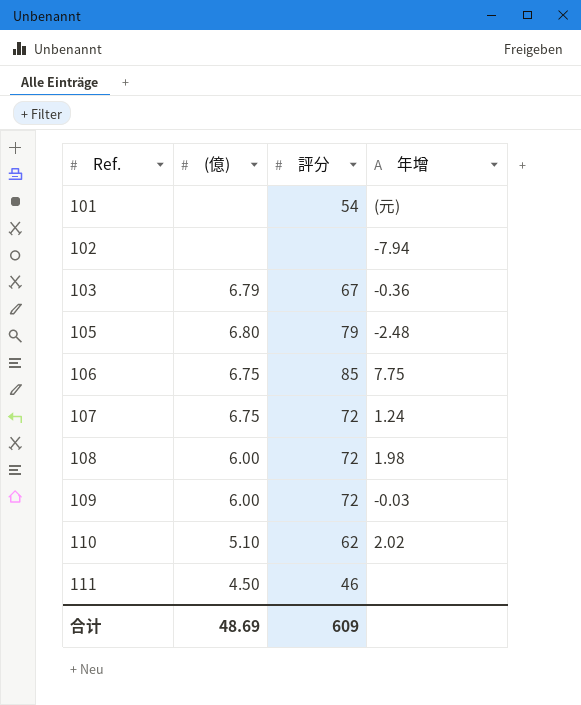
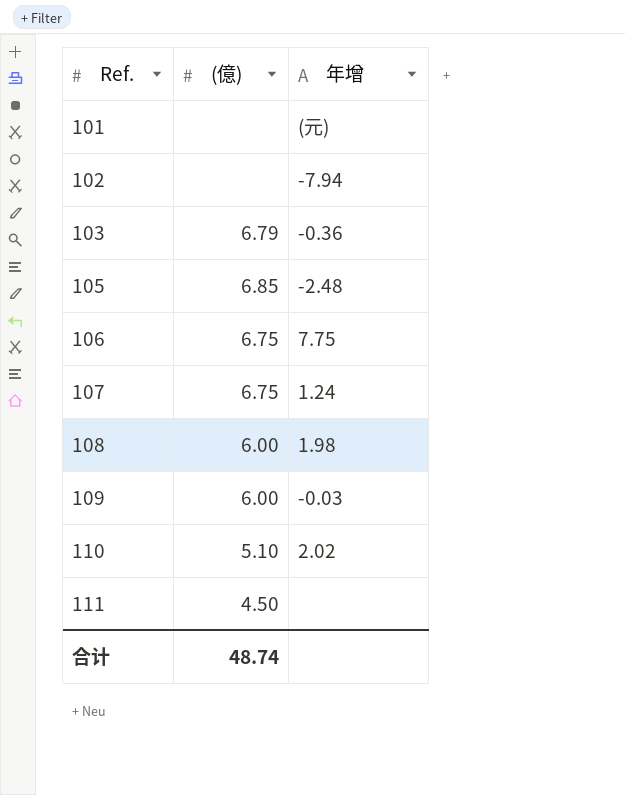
column 評分 | position: 3 -> none
105 | (億): 6.80 -> 6.85
合计 | (億): 48.69 -> 48.74

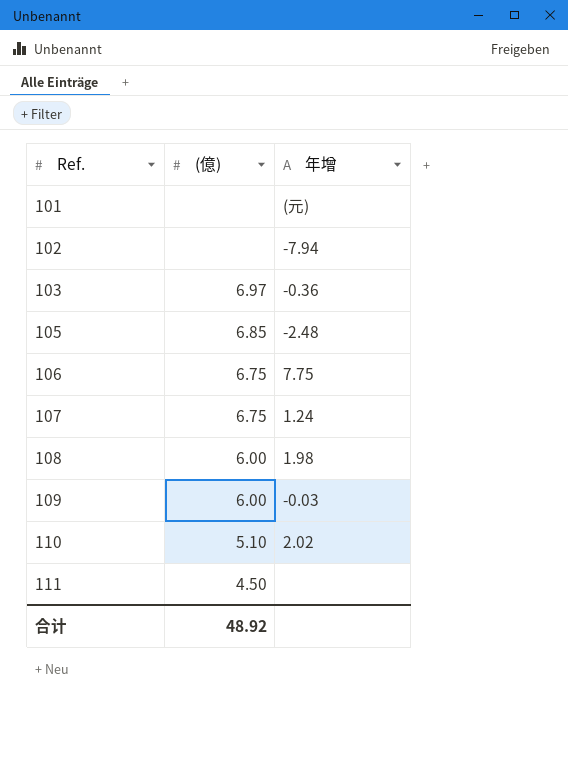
103 | (億): 6.79 -> 6.97
合计 | (億): 48.74 -> 48.92

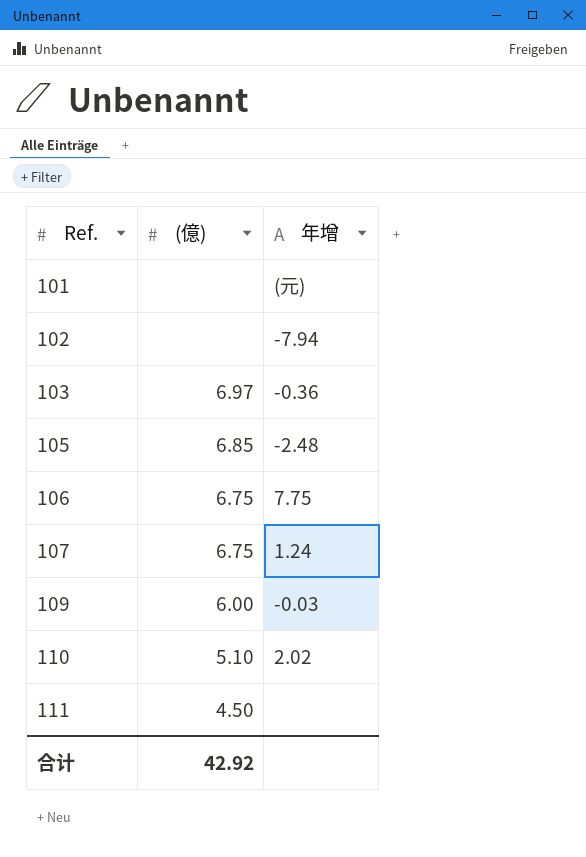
row 108: 6.00 | 1.98 -> none
合计 | (億): 48.92 -> 42.92

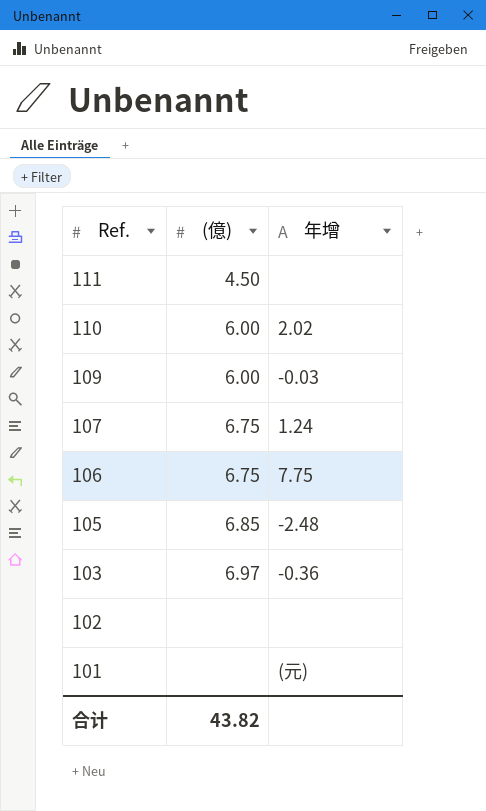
row order: Ref. ascending -> Ref. descending
110 | (億): 5.10 -> 6.00
102 | 年增: -7.94 -> none
合计 | (億): 42.92 -> 43.82

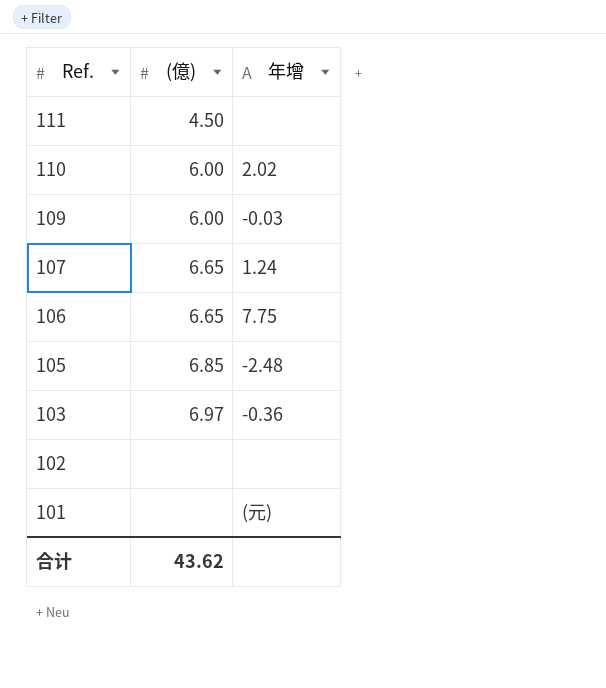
107 | (億): 6.75 -> 6.65
106 | (億): 6.75 -> 6.65
合计 | (億): 43.82 -> 43.62

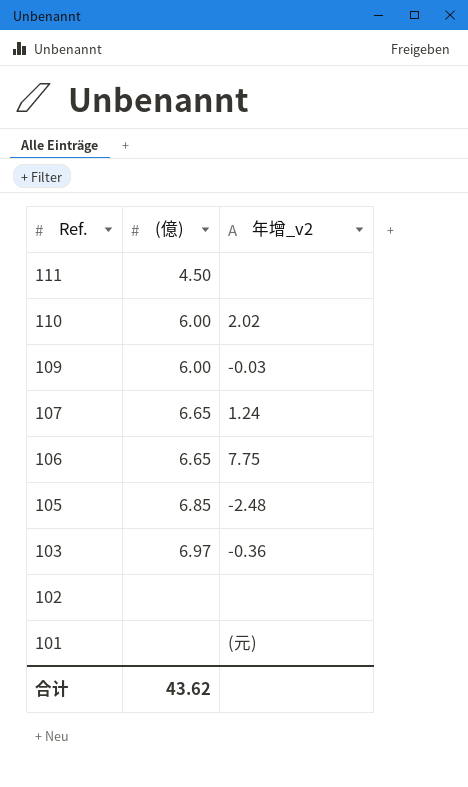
column name: 年增 -> 年增_v2

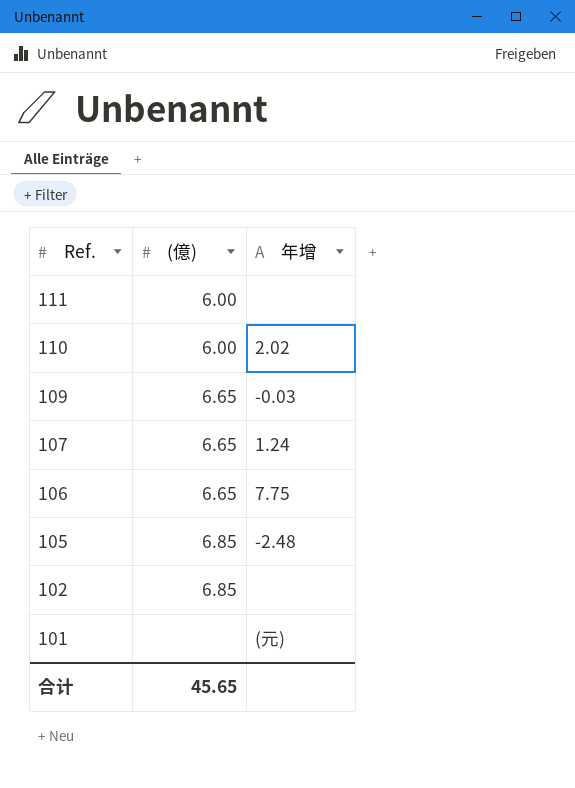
column name: 年增_v2 -> 年增
row 103: 6.97 | -0.36 -> none
111 | (億): 4.50 -> 6.00
109 | (億): 6.00 -> 6.65
102 | (億): none -> 6.85
合计 | (億): 43.62 -> 45.65

